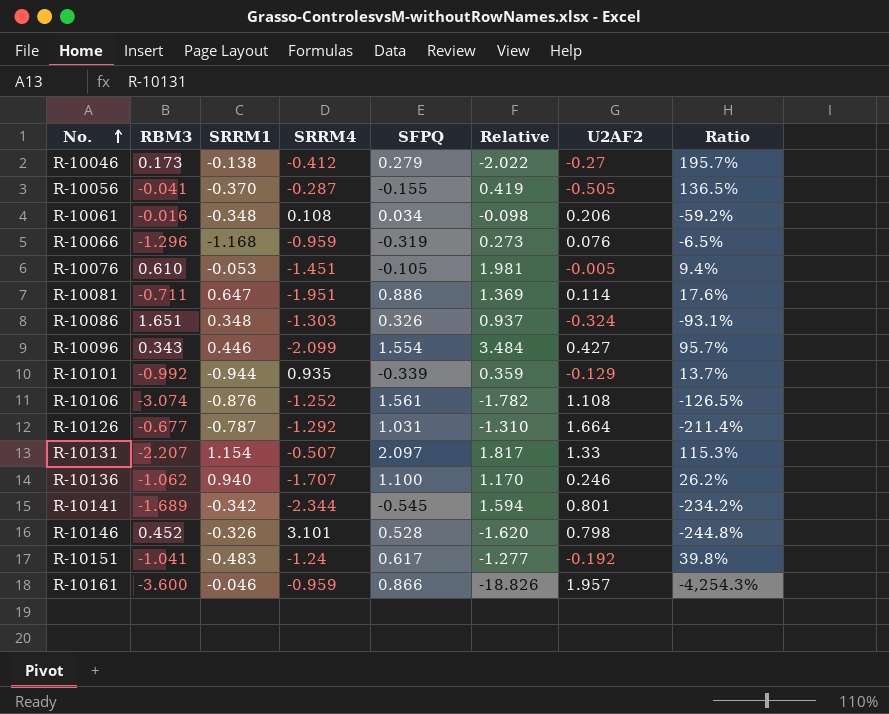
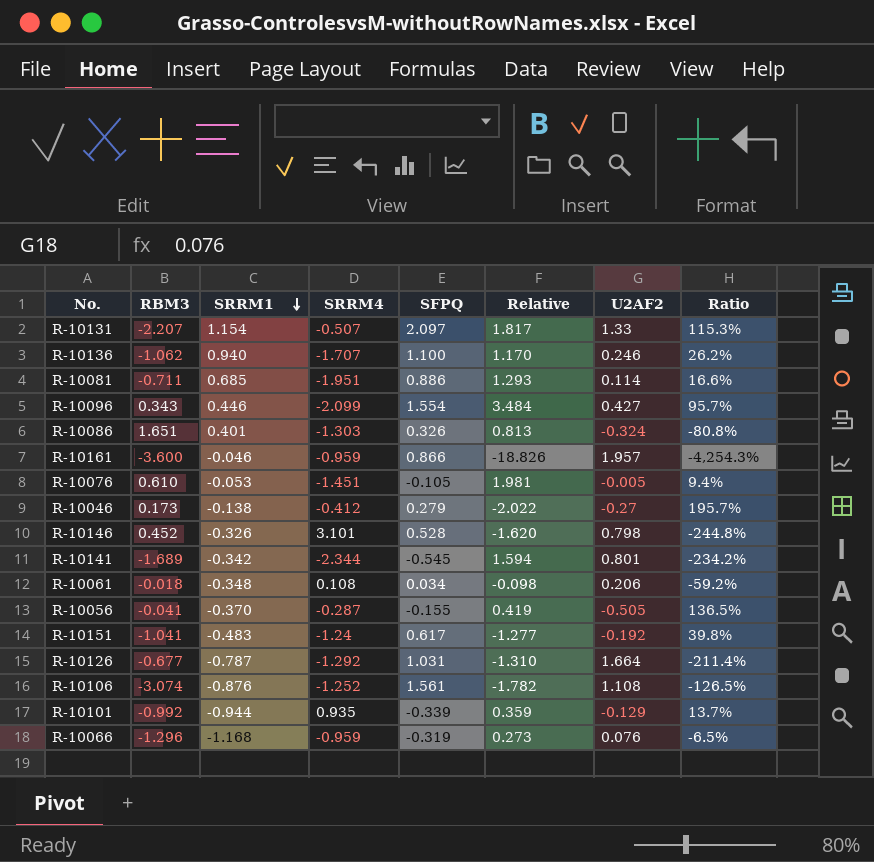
row order: No. ascending -> SRRM1 descending
R-10081 | SRRM1: 0.647 -> 0.685
R-10081 | Relative: 1.369 -> 1.293
R-10081 | Ratio: 17.6% -> 16.6%
R-10086 | SRRM1: 0.348 -> 0.401
R-10086 | Relative: 0.937 -> 0.813
R-10086 | Ratio: -93.1% -> -80.8%
R-10061 | RBM3: -0.016 -> -0.018

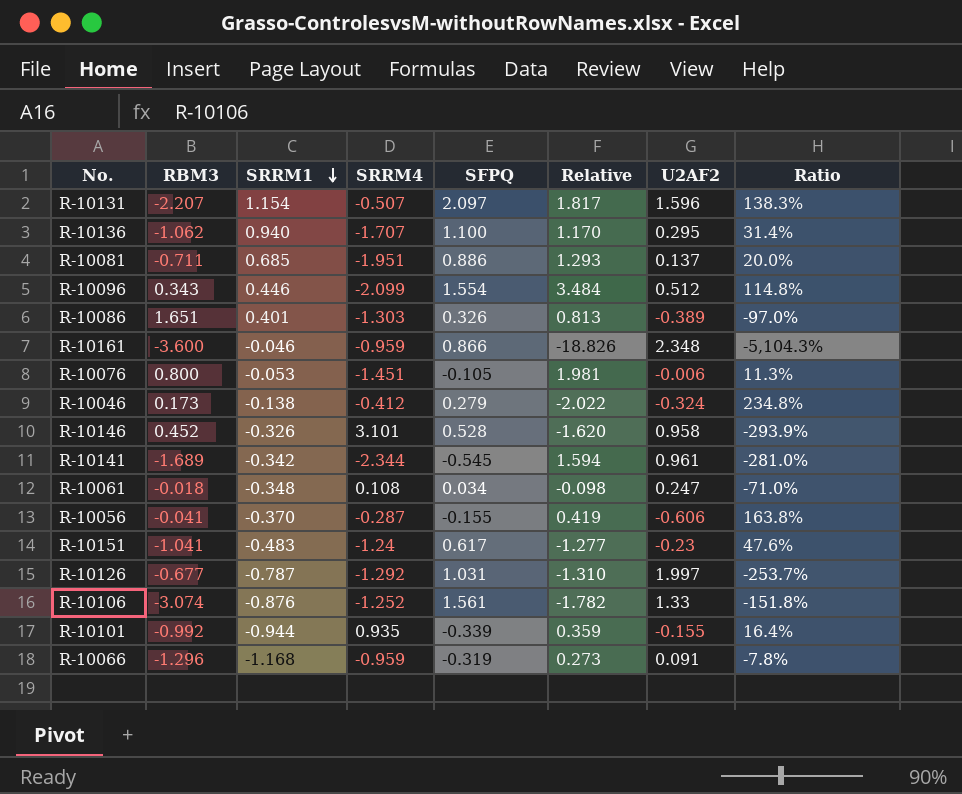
R-10131 | U2AF2: 1.33 -> 1.596
R-10131 | Ratio: 115.3% -> 138.3%
R-10136 | U2AF2: 0.246 -> 0.295
R-10136 | Ratio: 26.2% -> 31.4%
R-10081 | U2AF2: 0.114 -> 0.137
R-10081 | Ratio: 16.6% -> 20.0%
R-10096 | U2AF2: 0.427 -> 0.512
R-10096 | Ratio: 95.7% -> 114.8%
R-10086 | U2AF2: -0.324 -> -0.389
R-10086 | Ratio: -80.8% -> -97.0%
R-10161 | U2AF2: 1.957 -> 2.348
R-10161 | Ratio: -4,254.3% -> -5,104.3%
R-10076 | RBM3: 0.610 -> 0.800
R-10076 | U2AF2: -0.005 -> -0.006
R-10076 | Ratio: 9.4% -> 11.3%
R-10046 | U2AF2: -0.27 -> -0.324
R-10046 | Ratio: 195.7% -> 234.8%
R-10146 | U2AF2: 0.798 -> 0.958
R-10146 | Ratio: -244.8% -> -293.9%
R-10141 | U2AF2: 0.801 -> 0.961
R-10141 | Ratio: -234.2% -> -281.0%
R-10061 | U2AF2: 0.206 -> 0.247
R-10061 | Ratio: -59.2% -> -71.0%
R-10056 | U2AF2: -0.505 -> -0.606
R-10056 | Ratio: 136.5% -> 163.8%
R-10151 | U2AF2: -0.192 -> -0.23
R-10151 | Ratio: 39.8% -> 47.6%
R-10126 | U2AF2: 1.664 -> 1.997
R-10126 | Ratio: -211.4% -> -253.7%
R-10106 | U2AF2: 1.108 -> 1.33
R-10106 | Ratio: -126.5% -> -151.8%
R-10101 | U2AF2: -0.129 -> -0.155
R-10101 | Ratio: 13.7% -> 16.4%
R-10066 | U2AF2: 0.076 -> 0.091
R-10066 | Ratio: -6.5% -> -7.8%

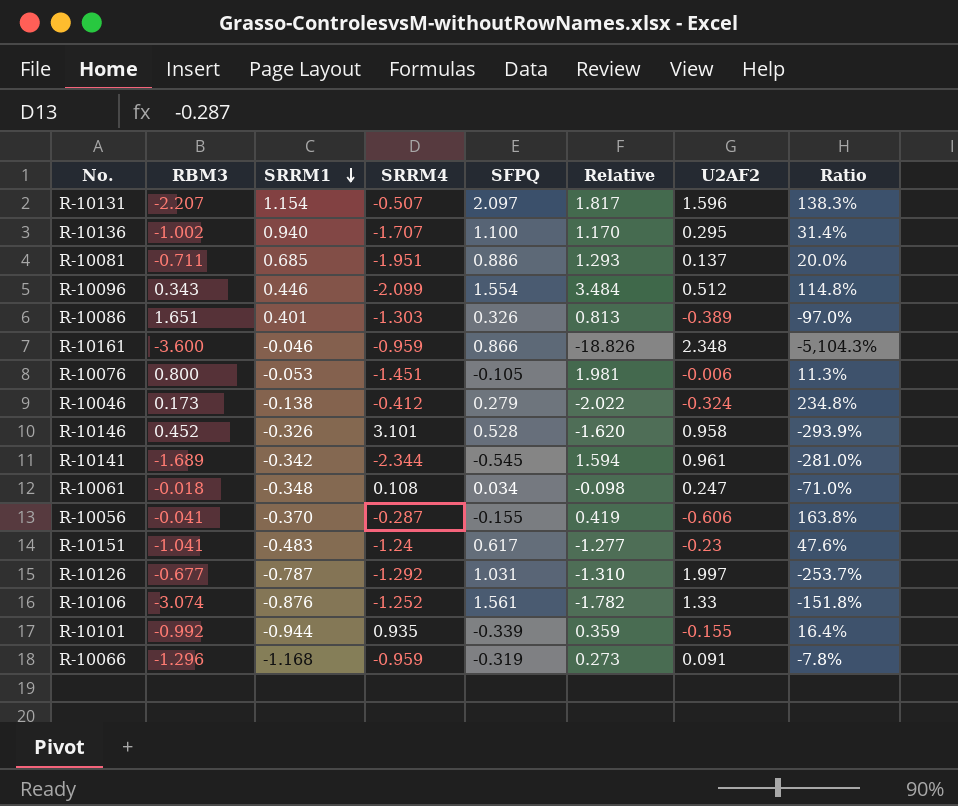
R-10136 | RBM3: -1.062 -> -1.002

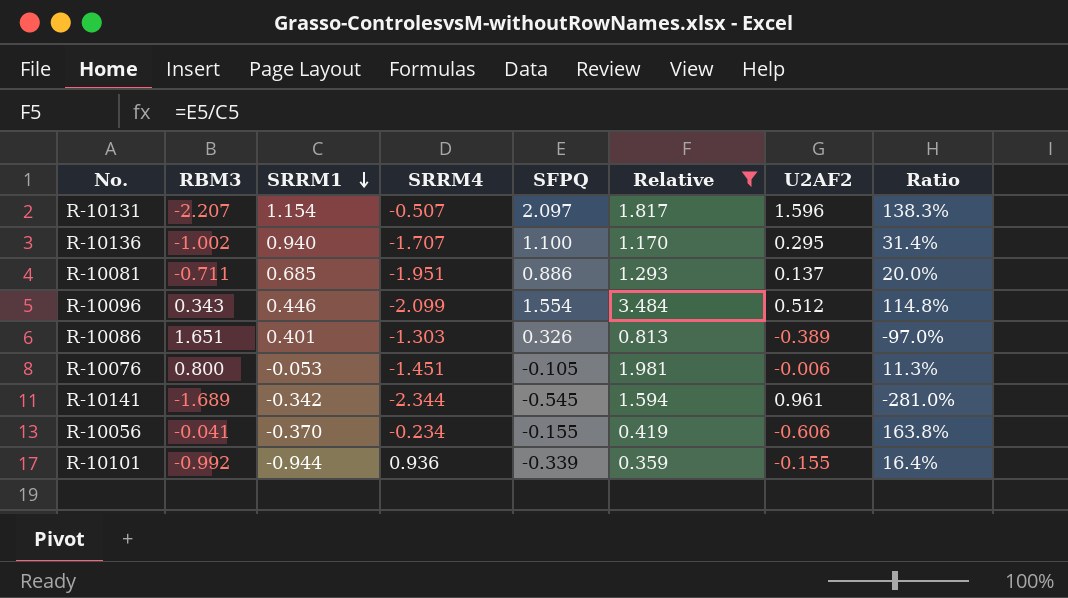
filter: none -> Relative >= 0.359
R-10056 | SRRM4: -0.287 -> -0.234
R-10101 | SRRM4: 0.935 -> 0.936

